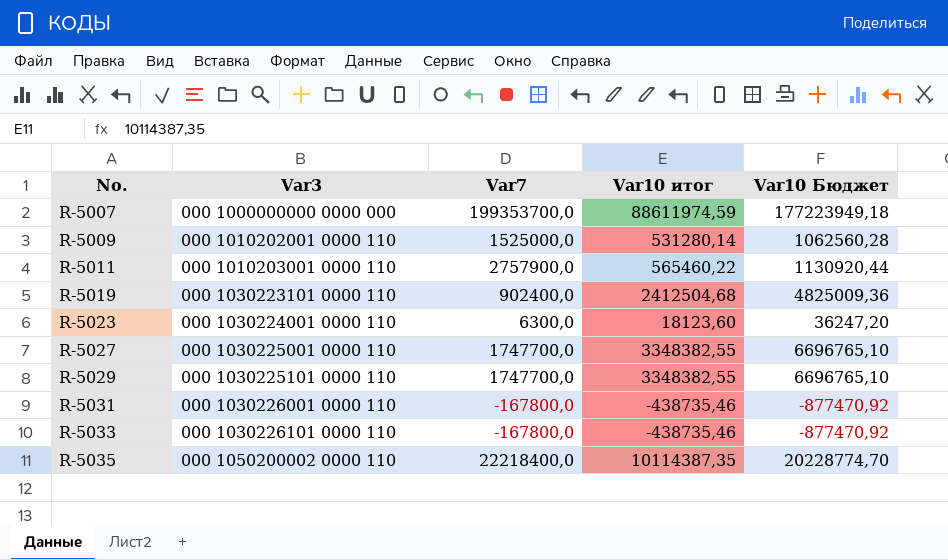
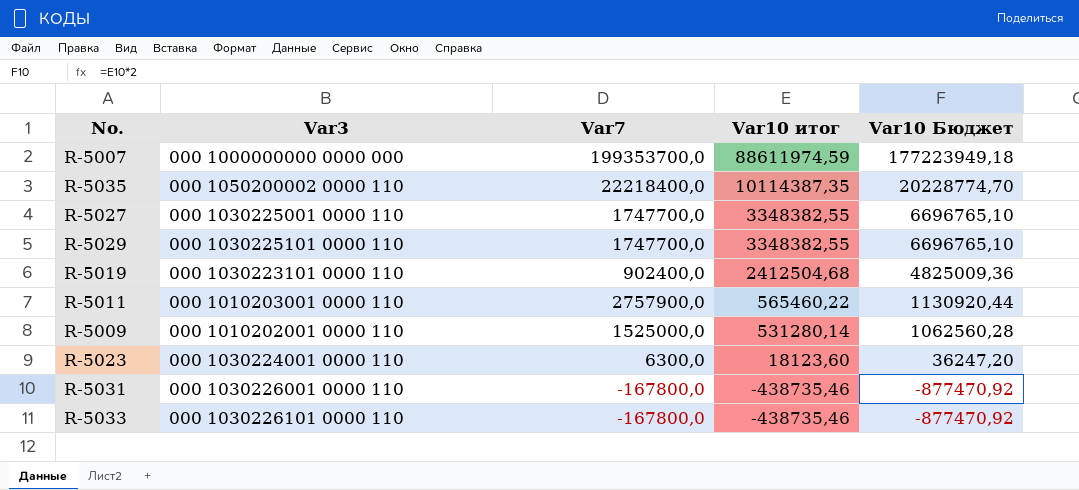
row order: No. ascending -> Var10 итог descending

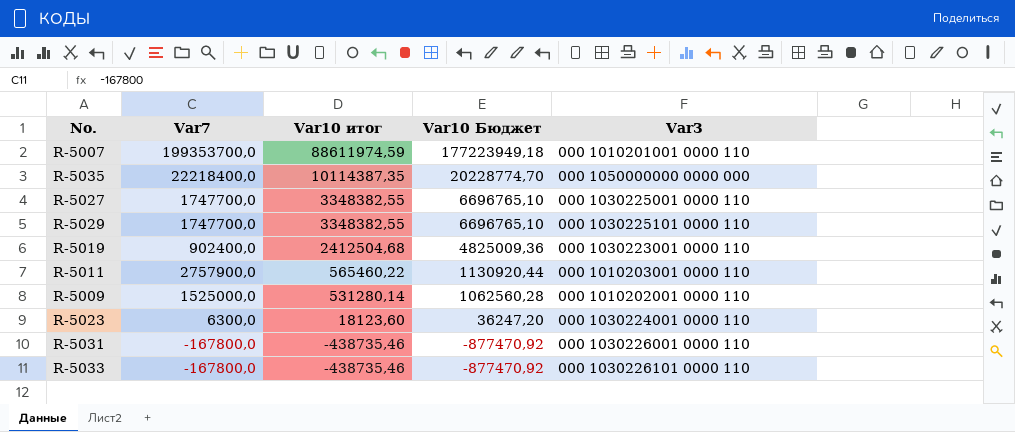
column Var3 | position: 2 -> 5
R-5007 | Var3: 000 1000000000 0000 000 -> 000 1010201001 0000 110
R-5035 | Var3: 000 1050200002 0000 110 -> 000 1050000000 0000 000
R-5019 | Var3: 000 1030223101 0000 110 -> 000 1030223001 0000 110

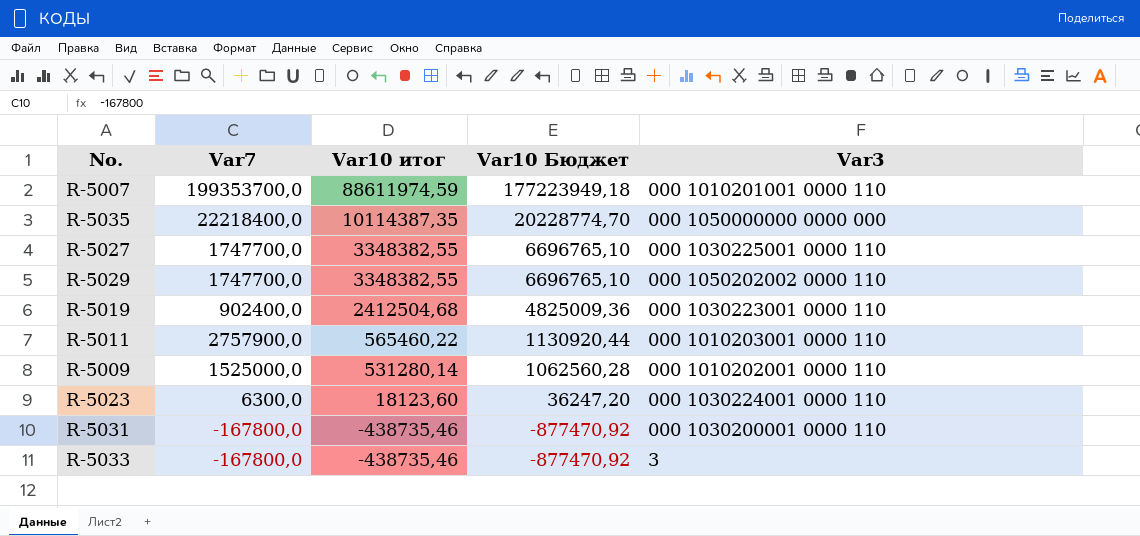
R-5029 | Var3: 000 1030225101 0000 110 -> 000 1050202002 0000 110
R-5031 | Var3: 000 1030226001 0000 110 -> 000 1030200001 0000 110
R-5033 | Var3: 000 1030226101 0000 110 -> 3

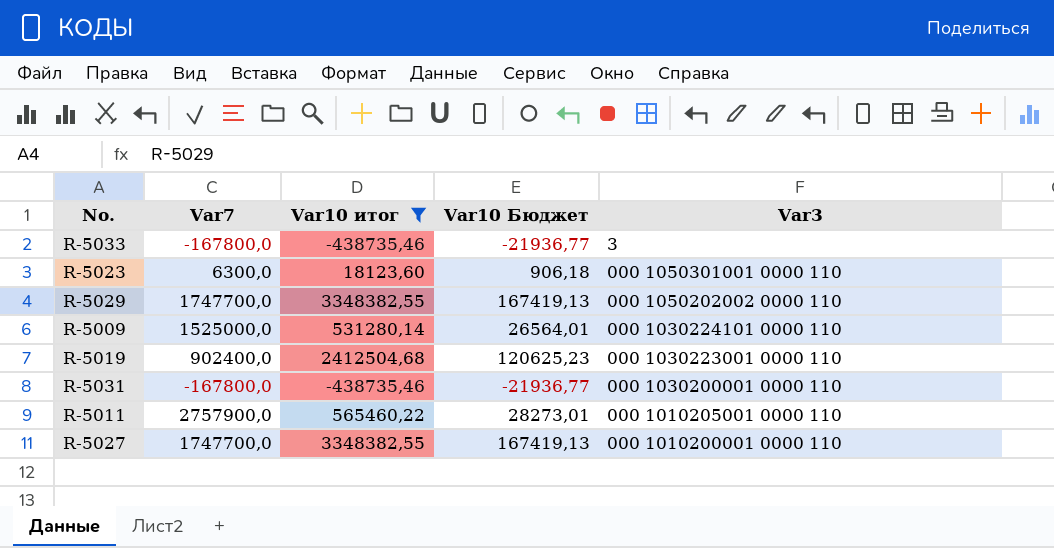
filter: none -> Var10 итог <= 3348382,55
row order: Var10 итог descending -> Var3 descending
column Var10 Бюджет | formula: [Var10 итог] * 2 -> [Var10 итог] * 0,05
R-5023 | Var3: 000 1030224001 0000 110 -> 000 1050301001 0000 110
R-5009 | Var3: 000 1010202001 0000 110 -> 000 1030224101 0000 110
R-5011 | Var3: 000 1010203001 0000 110 -> 000 1010205001 0000 110
R-5027 | Var3: 000 1030225001 0000 110 -> 000 1010200001 0000 110

